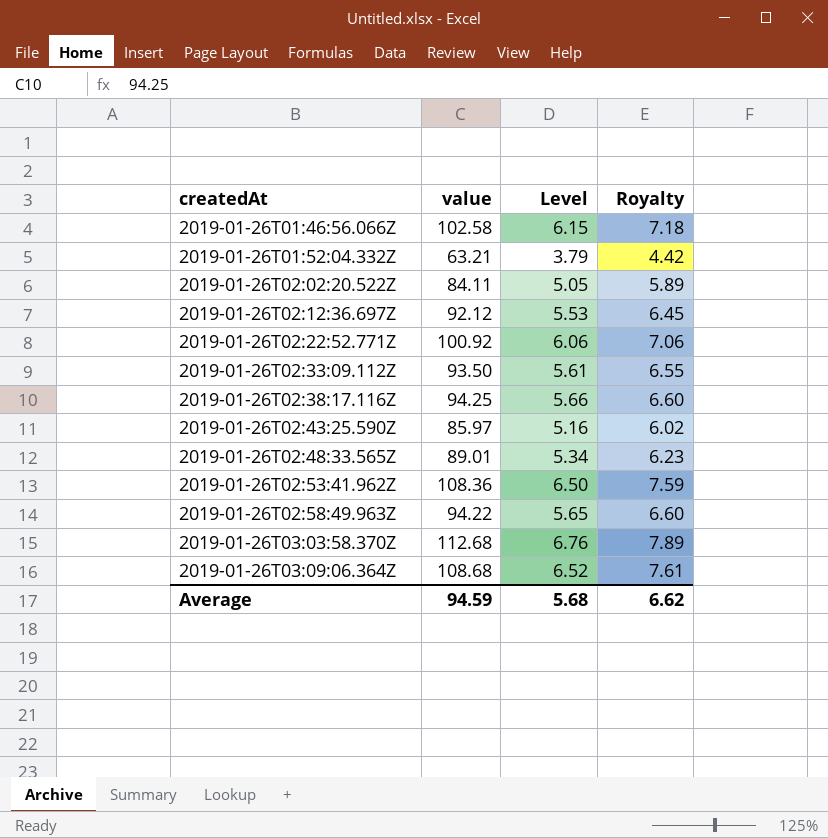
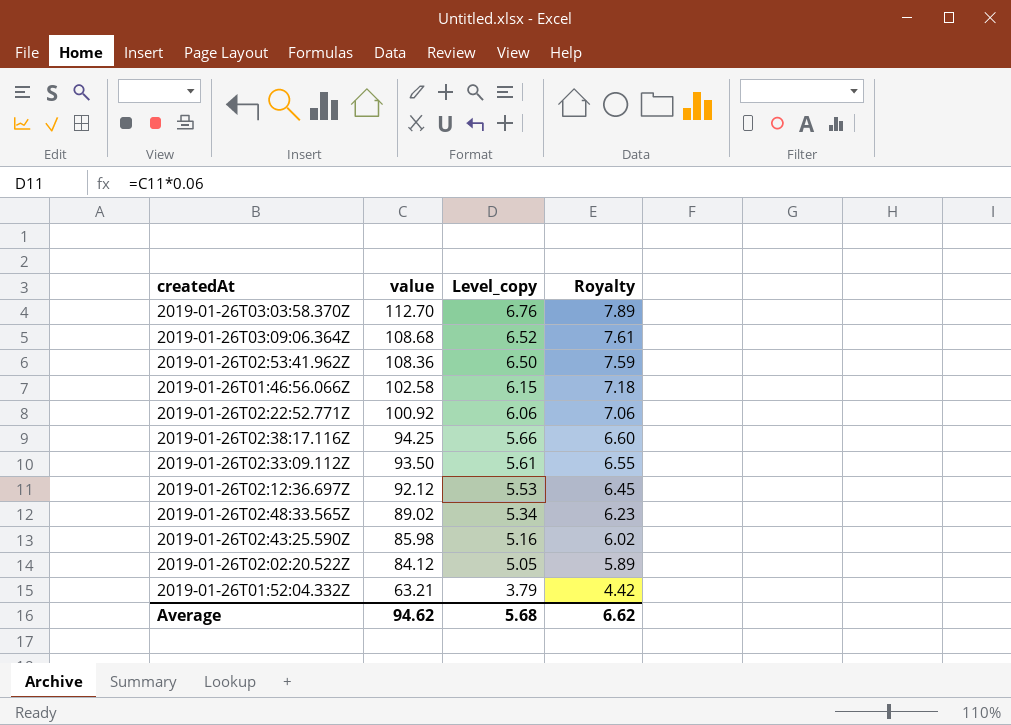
row order: createdAt ascending -> value descending
column name: Level -> Level_copy
row 2019-01-26T02:58:49.963Z: 94.22 | 5.65 | 6.60 -> none
2019-01-26T03:03:58.370Z | value: 112.68 -> 112.70
2019-01-26T02:48:33.565Z | value: 89.01 -> 89.02
2019-01-26T02:43:25.590Z | value: 85.97 -> 85.98
2019-01-26T02:02:20.522Z | value: 84.11 -> 84.12
Average | value: 94.59 -> 94.62

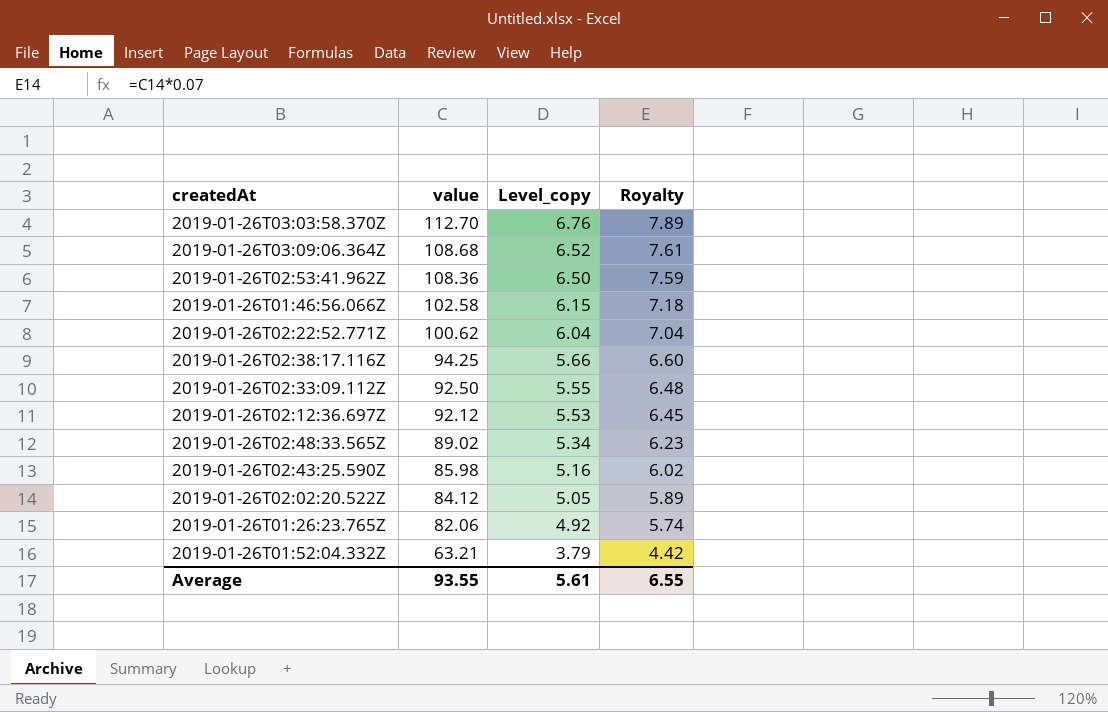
2019-01-26T02:22:52.771Z | value: 100.92 -> 100.62
2019-01-26T02:22:52.771Z | Level_copy: 6.06 -> 6.04
2019-01-26T02:22:52.771Z | Royalty: 7.06 -> 7.04
2019-01-26T02:33:09.112Z | value: 93.50 -> 92.50
2019-01-26T02:33:09.112Z | Level_copy: 5.61 -> 5.55
2019-01-26T02:33:09.112Z | Royalty: 6.55 -> 6.48
row 2019-01-26T01:26:23.765Z: none -> 82.06 | 4.92 | 5.74
Average | value: 94.62 -> 93.55
Average | Level_copy: 5.68 -> 5.61
Average | Royalty: 6.62 -> 6.55

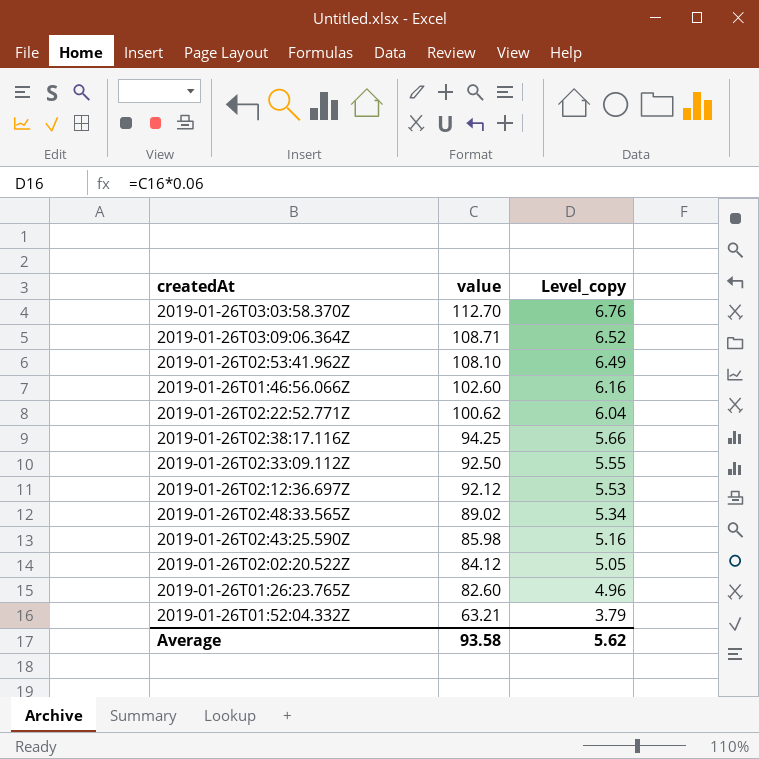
column Royalty | formula: [value] * 0.07 -> none
2019-01-26T03:09:06.364Z | value: 108.68 -> 108.71
2019-01-26T02:53:41.962Z | value: 108.36 -> 108.10
2019-01-26T02:53:41.962Z | Level_copy: 6.50 -> 6.49
2019-01-26T01:46:56.066Z | value: 102.58 -> 102.60
2019-01-26T01:46:56.066Z | Level_copy: 6.15 -> 6.16
2019-01-26T01:26:23.765Z | value: 82.06 -> 82.60
2019-01-26T01:26:23.765Z | Level_copy: 4.92 -> 4.96
Average | value: 93.55 -> 93.58
Average | Level_copy: 5.61 -> 5.62

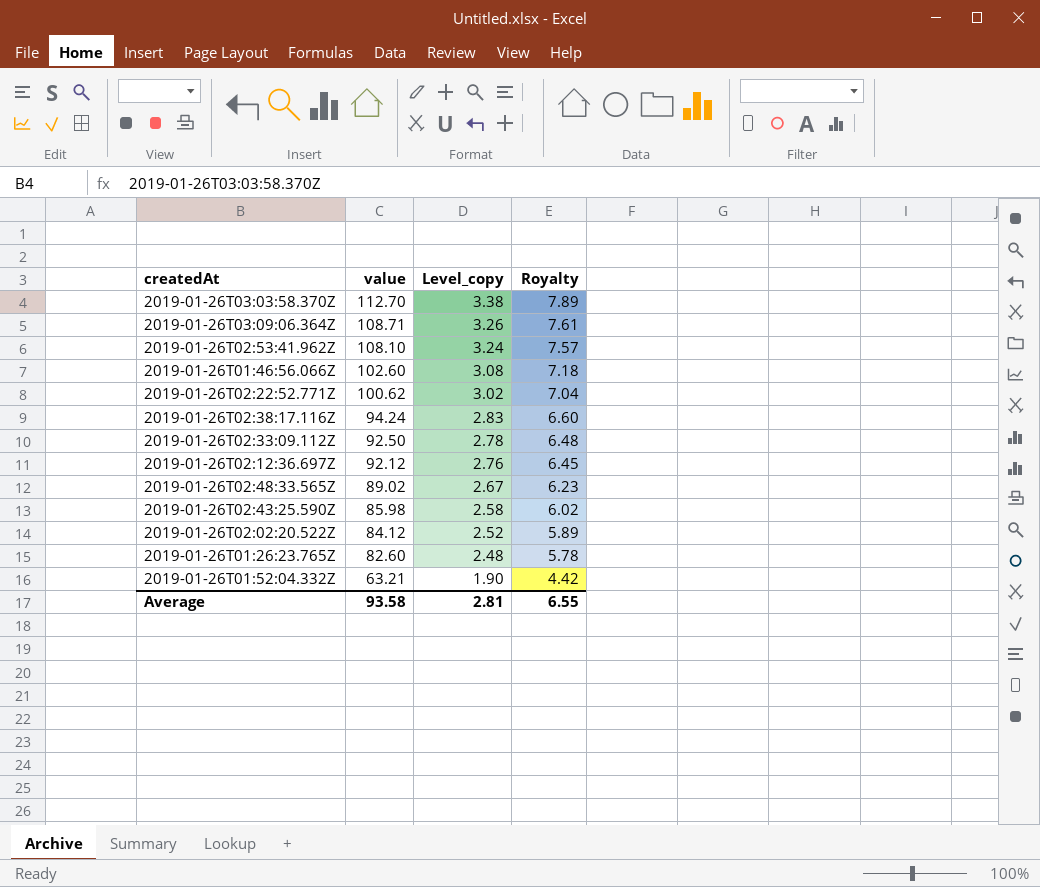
column Level_copy | formula: [value] * 0.06 -> [value] * 0.03
column Royalty | formula: none -> [value] * 0.07
2019-01-26T02:38:17.116Z | value: 94.25 -> 94.24
Average | Level_copy: 5.62 -> 2.81

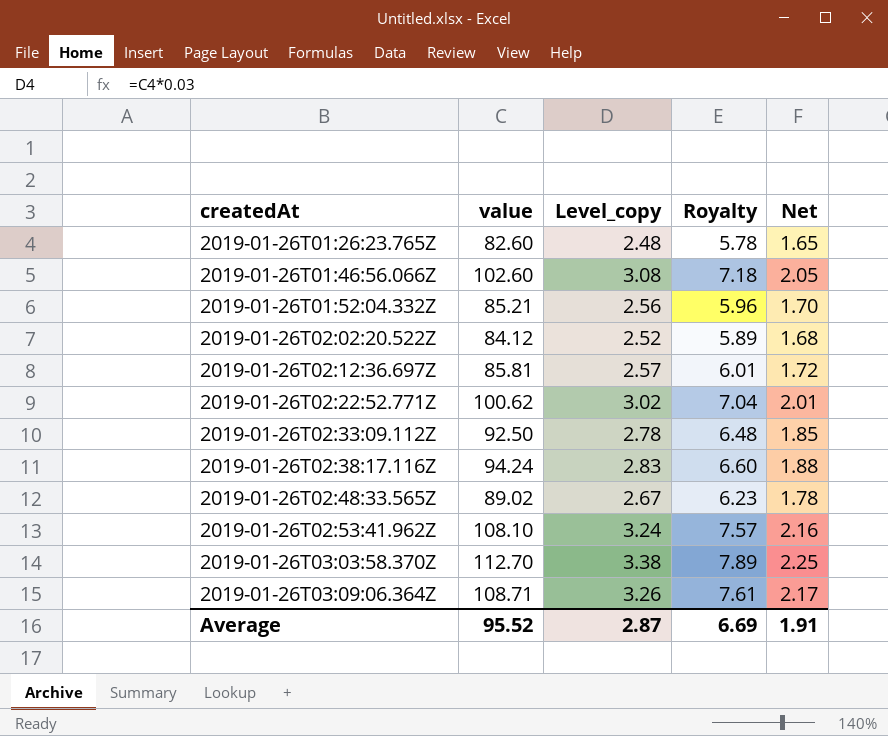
row order: value descending -> createdAt ascending
column Net | formula: none -> [value] * 0.02
row 2019-01-26T02:43:25.590Z: 85.98 | 2.58 | 6.02 -> none
2019-01-26T01:52:04.332Z | value: 63.21 -> 85.21
2019-01-26T01:52:04.332Z | Level_copy: 1.90 -> 2.56
2019-01-26T01:52:04.332Z | Royalty: 4.42 -> 5.96
2019-01-26T02:12:36.697Z | value: 92.12 -> 85.81
2019-01-26T02:12:36.697Z | Level_copy: 2.76 -> 2.57
2019-01-26T02:12:36.697Z | Royalty: 6.45 -> 6.01
Average | value: 93.58 -> 95.52
Average | Level_copy: 2.81 -> 2.87
Average | Royalty: 6.55 -> 6.69

